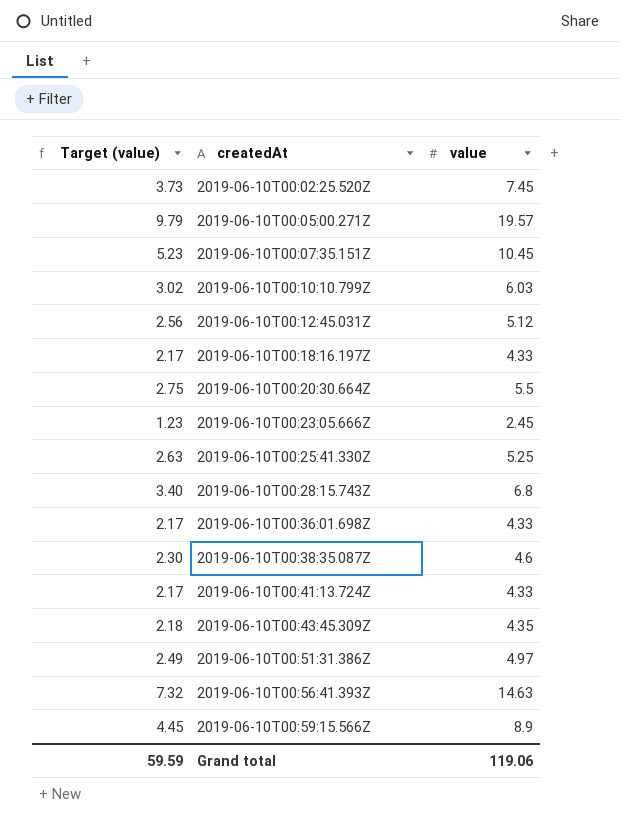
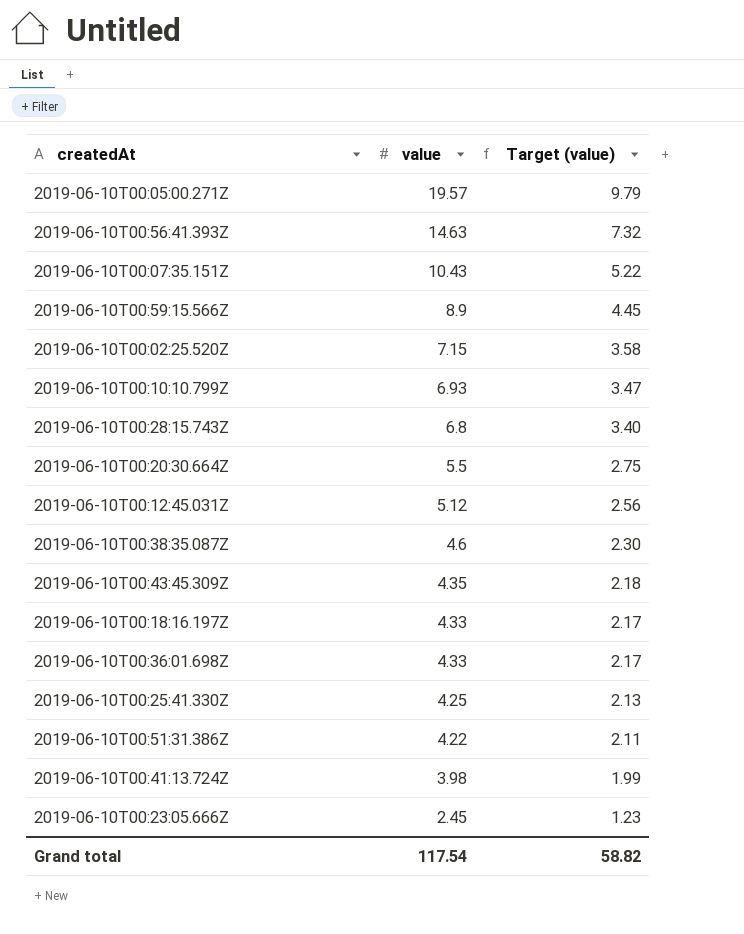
row order: createdAt ascending -> value descending
column Target (value) | position: 1 -> 3
2019-06-10T00:07:35.151Z | value: 10.45 -> 10.43
2019-06-10T00:07:35.151Z | Target (value): 5.23 -> 5.22
2019-06-10T00:02:25.520Z | value: 7.45 -> 7.15
2019-06-10T00:02:25.520Z | Target (value): 3.73 -> 3.58
2019-06-10T00:10:10.799Z | value: 6.03 -> 6.93
2019-06-10T00:10:10.799Z | Target (value): 3.02 -> 3.47
2019-06-10T00:25:41.330Z | value: 5.25 -> 4.25
2019-06-10T00:25:41.330Z | Target (value): 2.63 -> 2.13
2019-06-10T00:51:31.386Z | value: 4.97 -> 4.22
2019-06-10T00:51:31.386Z | Target (value): 2.49 -> 2.11
2019-06-10T00:41:13.724Z | value: 4.33 -> 3.98
2019-06-10T00:41:13.724Z | Target (value): 2.17 -> 1.99
Grand total | value: 119.06 -> 117.54
Grand total | Target (value): 59.59 -> 58.82

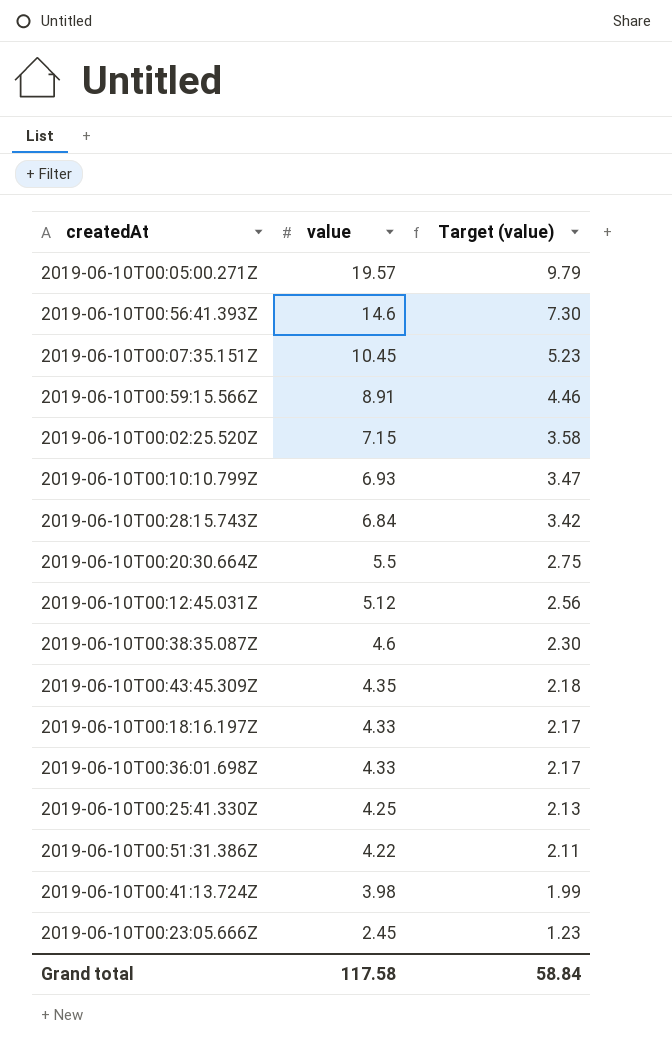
2019-06-10T00:56:41.393Z | value: 14.63 -> 14.6
2019-06-10T00:56:41.393Z | Target (value): 7.32 -> 7.30
2019-06-10T00:07:35.151Z | value: 10.43 -> 10.45
2019-06-10T00:07:35.151Z | Target (value): 5.22 -> 5.23
2019-06-10T00:59:15.566Z | value: 8.9 -> 8.91
2019-06-10T00:59:15.566Z | Target (value): 4.45 -> 4.46
2019-06-10T00:28:15.743Z | value: 6.8 -> 6.84
2019-06-10T00:28:15.743Z | Target (value): 3.40 -> 3.42
Grand total | value: 117.54 -> 117.58
Grand total | Target (value): 58.82 -> 58.84

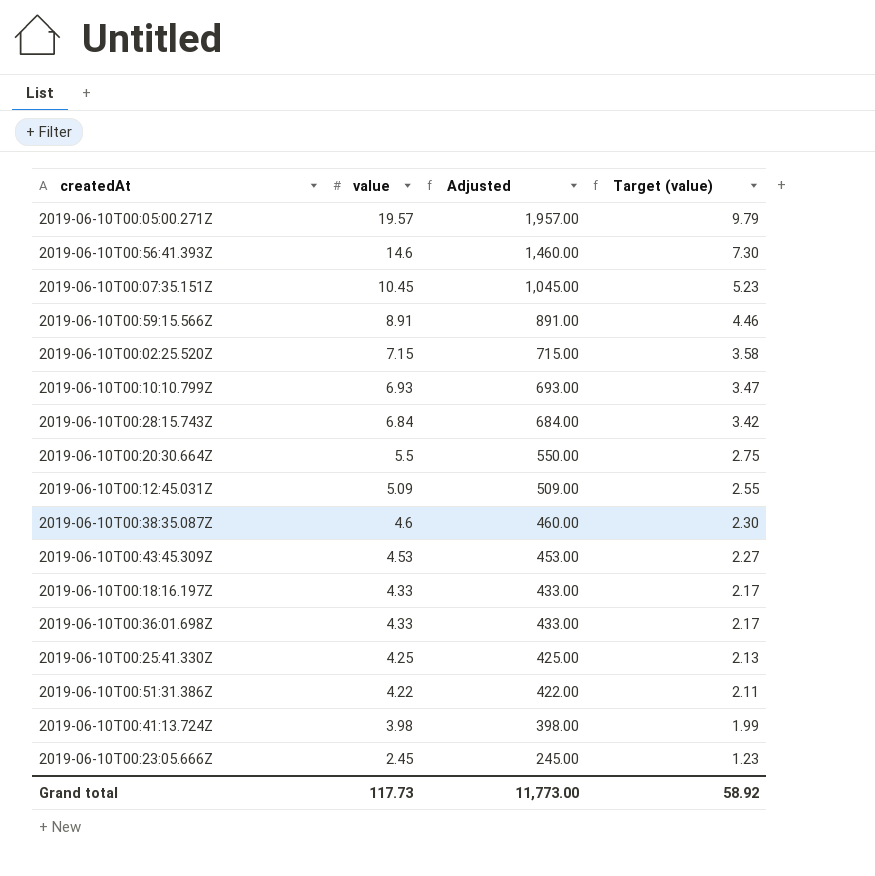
column Adjusted | formula: none -> [value] * 100
2019-06-10T00:12:45.031Z | value: 5.12 -> 5.09
2019-06-10T00:12:45.031Z | Target (value): 2.56 -> 2.55
2019-06-10T00:43:45.309Z | value: 4.35 -> 4.53
2019-06-10T00:43:45.309Z | Target (value): 2.18 -> 2.27
Grand total | value: 117.58 -> 117.73
Grand total | Target (value): 58.84 -> 58.92

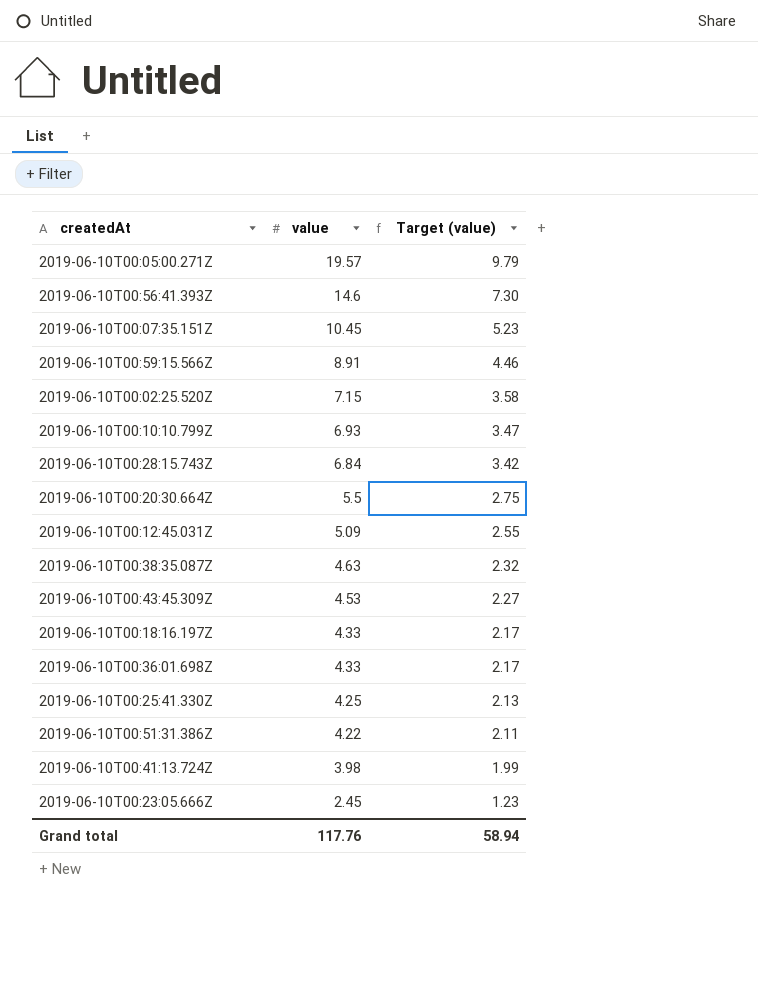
column Adjusted | formula: [value] * 100 -> none
2019-06-10T00:38:35.087Z | value: 4.6 -> 4.63
2019-06-10T00:38:35.087Z | Target (value): 2.30 -> 2.32
Grand total | value: 117.73 -> 117.76
Grand total | Target (value): 58.92 -> 58.94

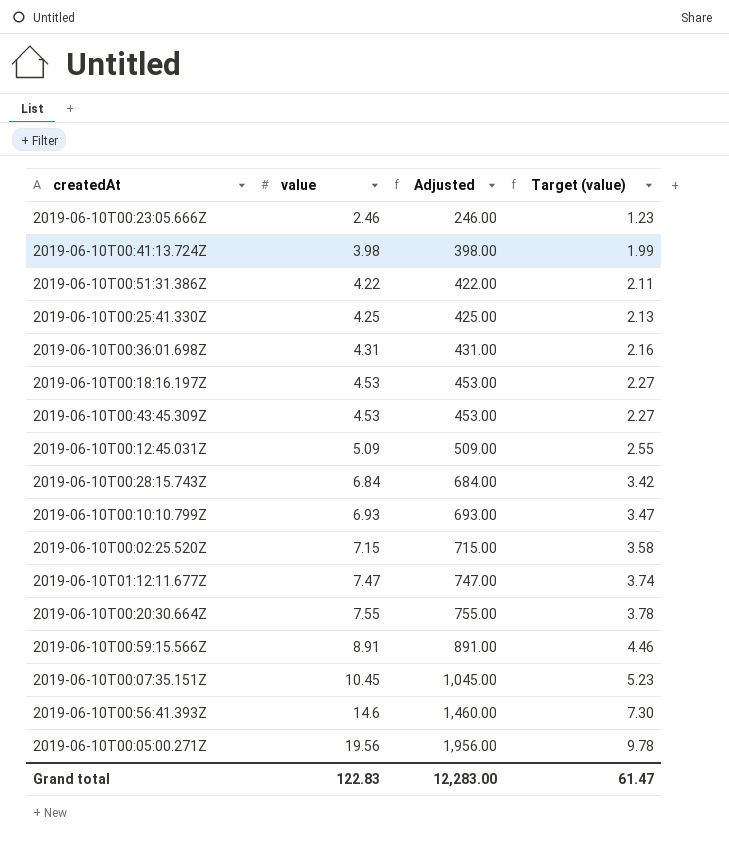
row order: value descending -> value ascending
column Adjusted | formula: none -> [value] * 100
row 2019-06-10T00:38:35.087Z: 4.63 | 2.32 -> none
2019-06-10T00:23:05.666Z | value: 2.45 -> 2.46
2019-06-10T00:36:01.698Z | value: 4.33 -> 4.31
2019-06-10T00:36:01.698Z | Target (value): 2.17 -> 2.16
2019-06-10T00:18:16.197Z | value: 4.33 -> 4.53
2019-06-10T00:18:16.197Z | Target (value): 2.17 -> 2.27
row 2019-06-10T01:12:11.677Z: none -> 7.47 | 747.00 | 3.74
2019-06-10T00:20:30.664Z | value: 5.5 -> 7.55
2019-06-10T00:20:30.664Z | Target (value): 2.75 -> 3.78
2019-06-10T00:05:00.271Z | value: 19.57 -> 19.56
2019-06-10T00:05:00.271Z | Target (value): 9.79 -> 9.78
Grand total | value: 117.76 -> 122.83
Grand total | Target (value): 58.94 -> 61.47

